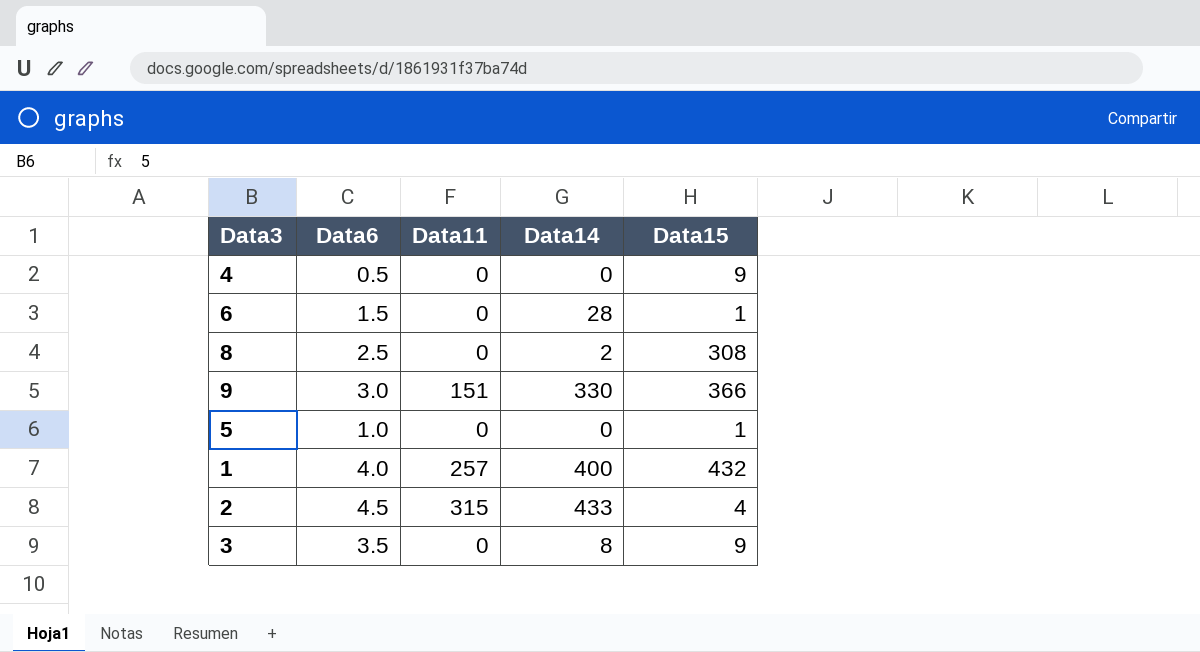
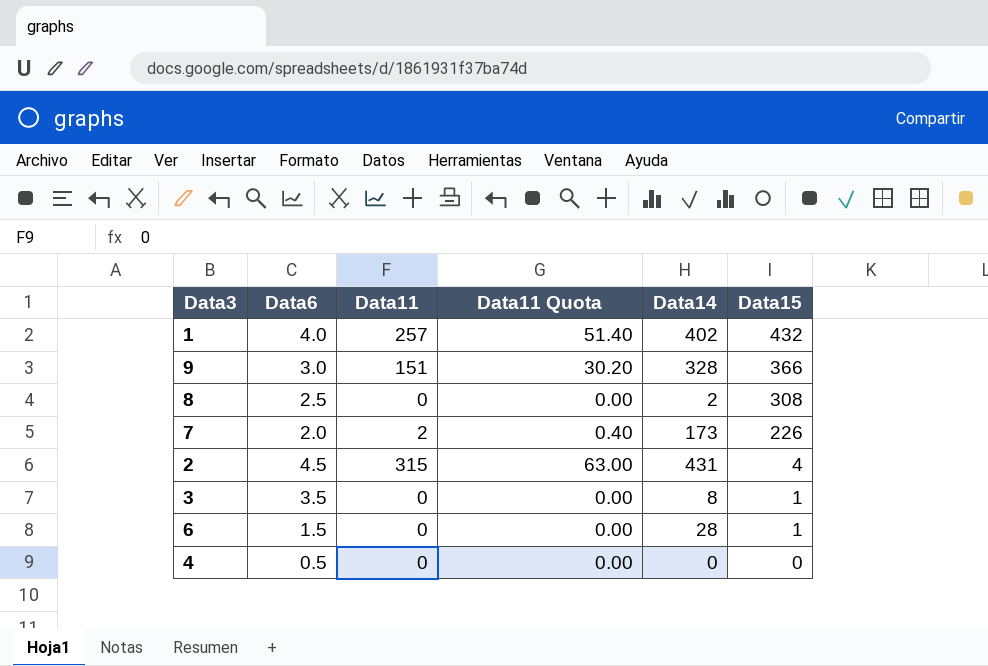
row order: none -> Data15 descending
column Data11 Quota | formula: none -> [Data11] * 0.2
row 5: 1.0 | 0 | 0 | 1 -> none
1 | Data14: 400 -> 402
9 | Data14: 330 -> 328
row 7: none -> 2.0 | 2 | 0.40 | 173 | 226
2 | Data14: 433 -> 431
3 | Data15: 9 -> 1
4 | Data15: 9 -> 0

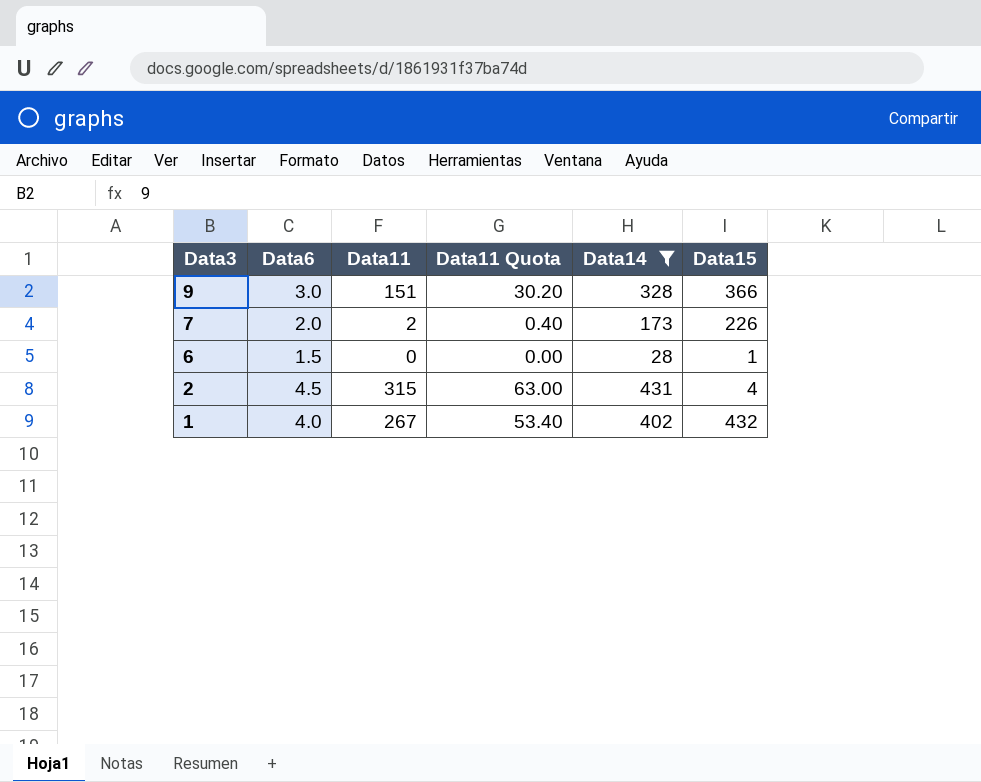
filter: none -> Data14 >= 28
row order: Data15 descending -> Data3 descending
1 | Data11: 257 -> 267
1 | Data11 Quota: 51.40 -> 53.40

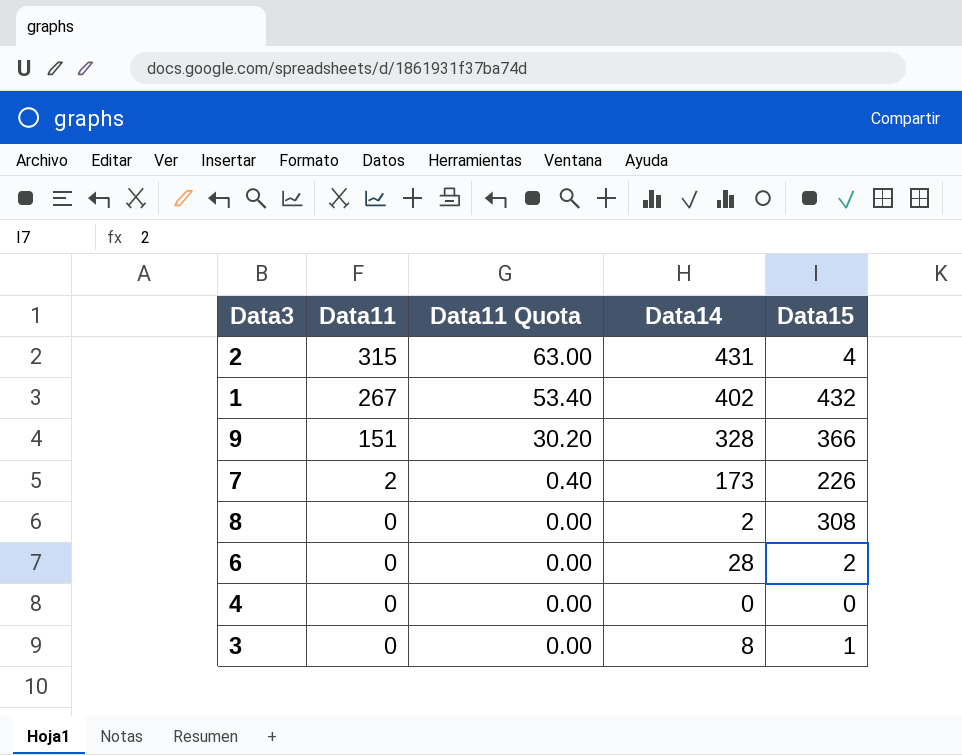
filter: Data14 >= 28 -> none
row order: Data3 descending -> Data11 descending
column Data6 | position: 2 -> none
6 | Data15: 1 -> 2

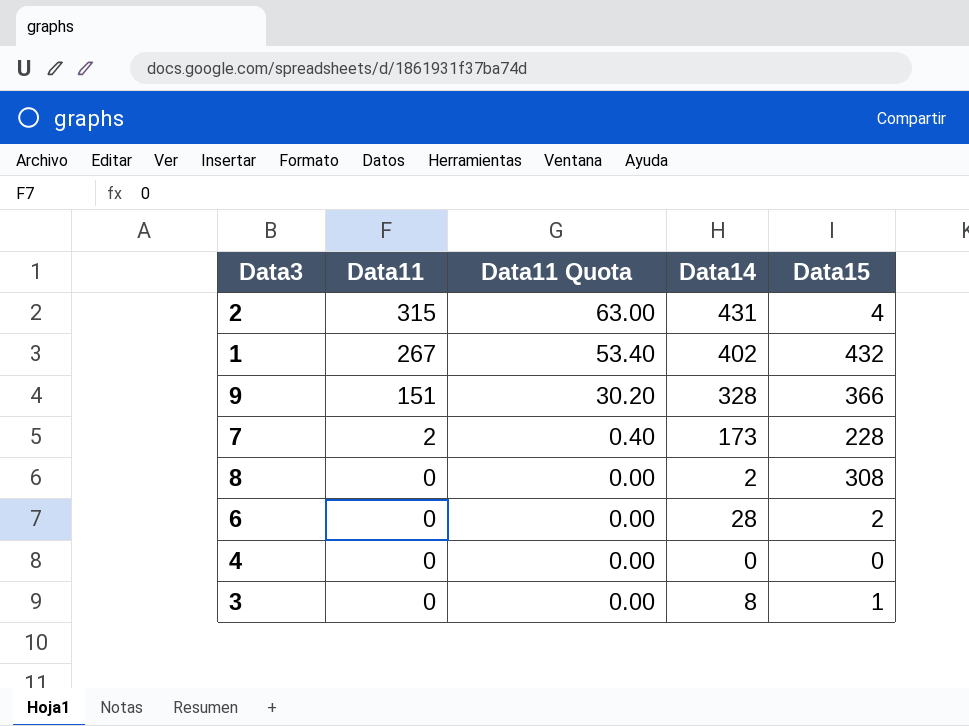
7 | Data15: 226 -> 228

